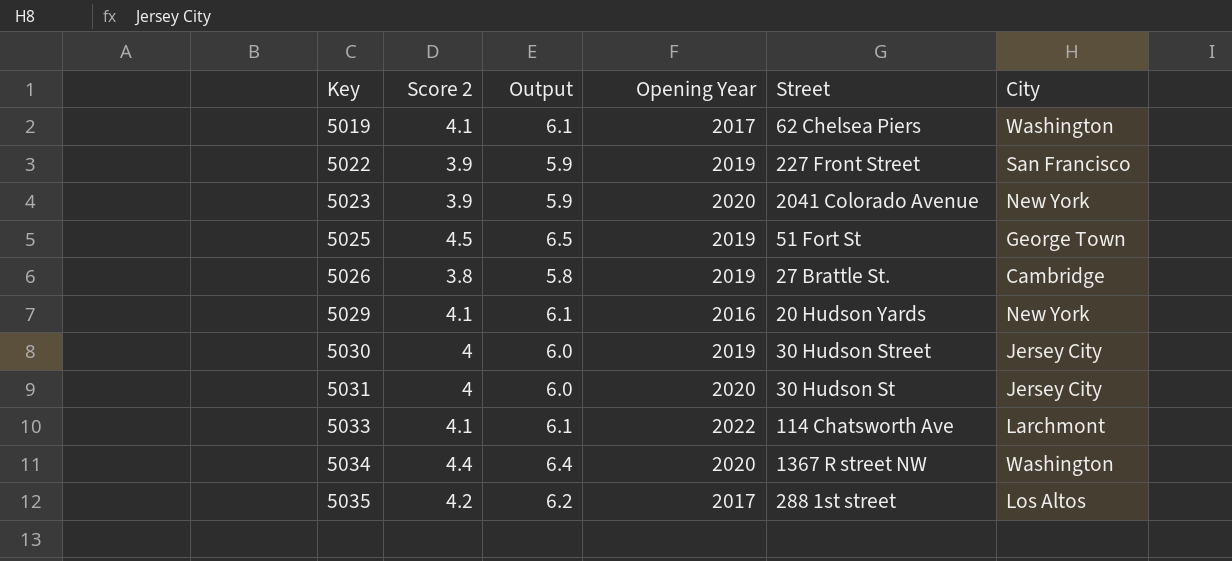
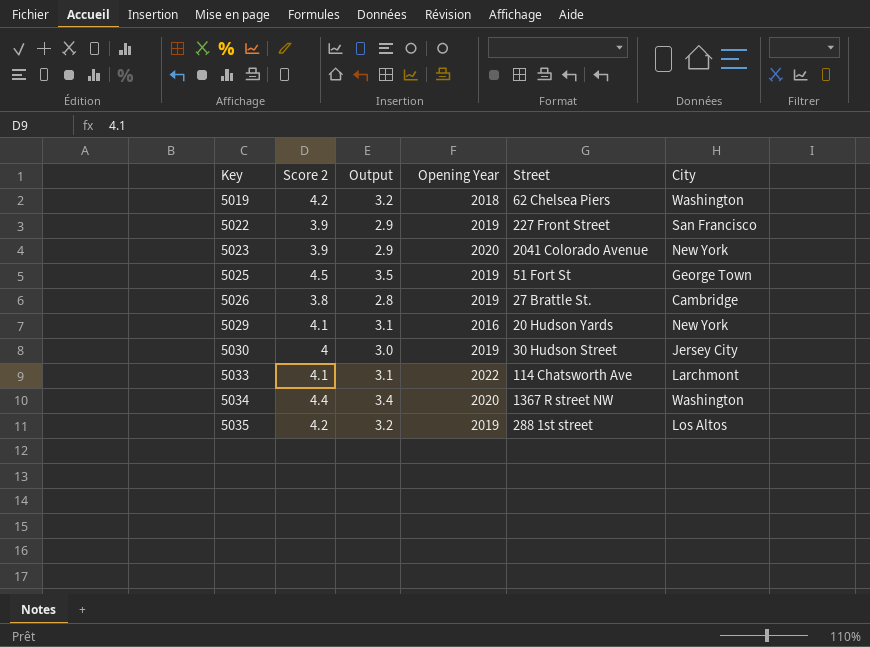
column Output | formula: [Score 2] + 2 -> [Score 2] - 1
row 5031: 4 | 6.0 | 2020 | 30 Hudson St | Jersey City -> none
5019 | Score 2: 4.1 -> 4.2
5019 | Opening Year: 2017 -> 2018
5035 | Opening Year: 2017 -> 2019

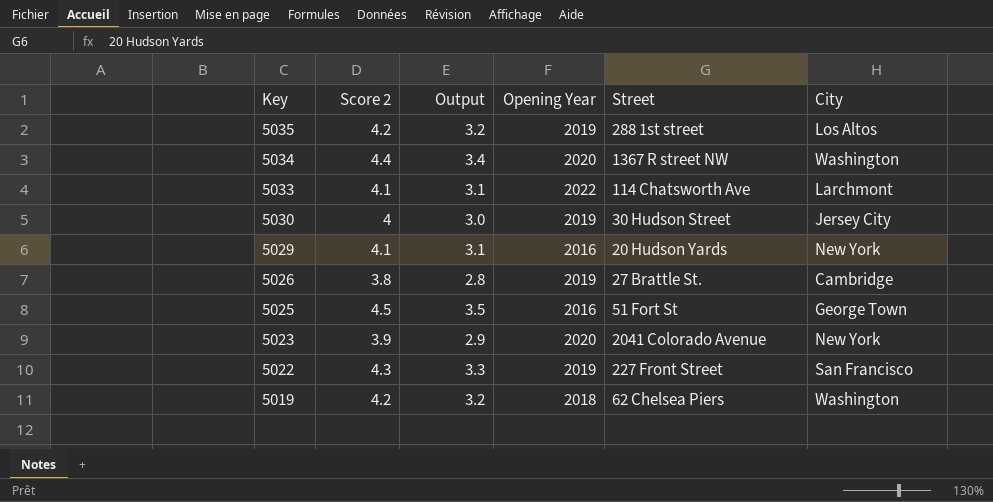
row order: Key ascending -> Key descending
5025 | Opening Year: 2019 -> 2016
5022 | Score 2: 3.9 -> 4.3
5022 | Output: 2.9 -> 3.3

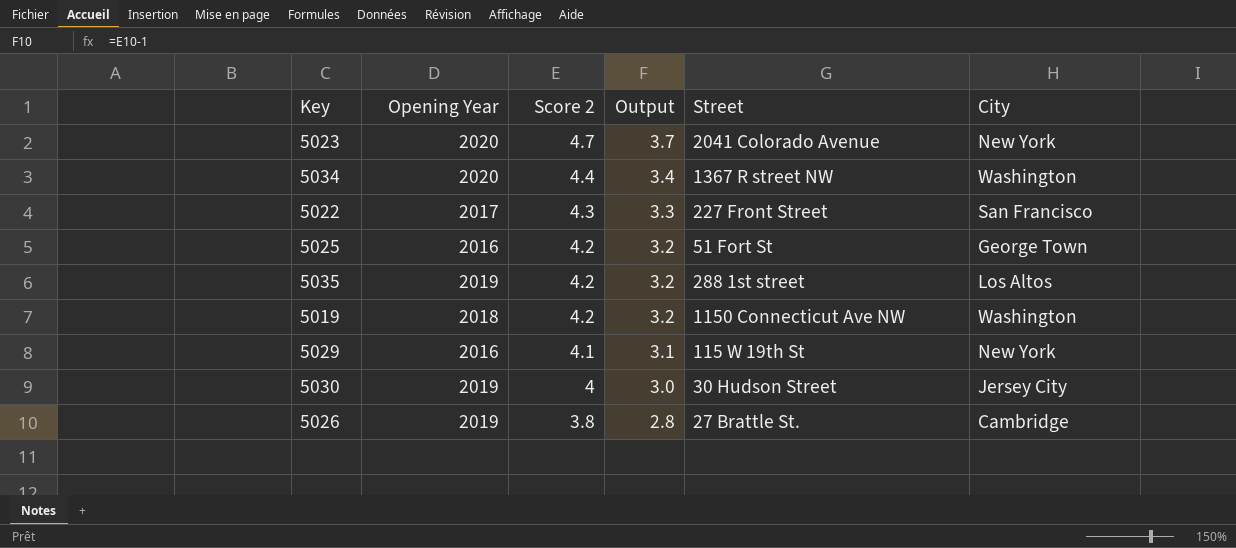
row order: Key descending -> Score 2 descending
column Opening Year | position: 4 -> 2
row 5033: 4.1 | 3.1 | 2022 | 114 Chatsworth Ave | Larchmont -> none
5023 | Score 2: 3.9 -> 4.7
5023 | Output: 2.9 -> 3.7
5022 | Opening Year: 2019 -> 2017
5025 | Score 2: 4.5 -> 4.2
5025 | Output: 3.5 -> 3.2
5019 | Street: 62 Chelsea Piers -> 1150 Connecticut Ave NW
5029 | Street: 20 Hudson Yards -> 115 W 19th St

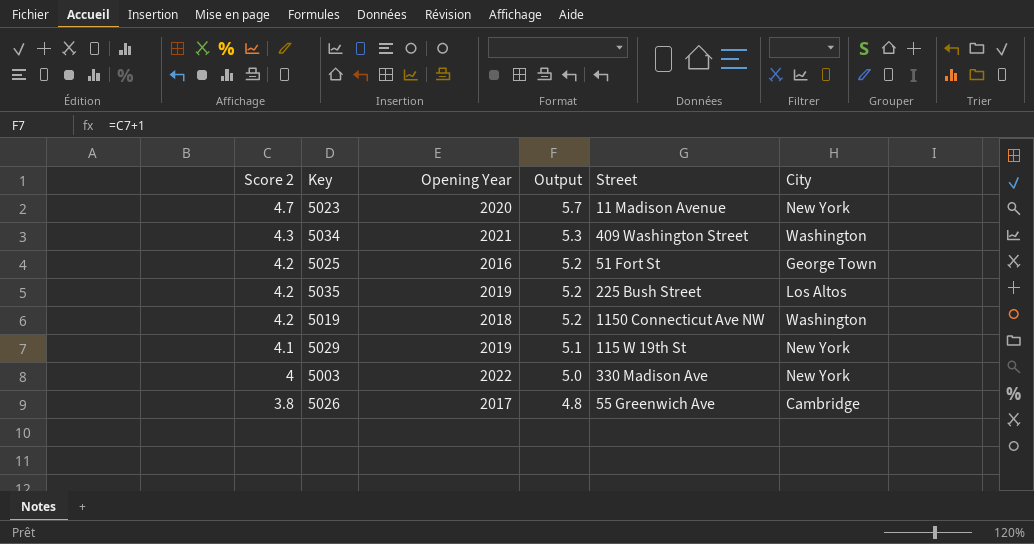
column Score 2 | position: 3 -> 1
column Output | formula: [Score 2] - 1 -> [Score 2] + 1
row 5022: 2017 | 4.3 | 3.3 | 227 Front Street | San Francisco -> none
row 5030: 2019 | 4 | 3.0 | 30 Hudson Street | Jersey City -> none
5023 | Street: 2041 Colorado Avenue -> 11 Madison Avenue
5034 | Score 2: 4.4 -> 4.3
5034 | Opening Year: 2020 -> 2021
5034 | Street: 1367 R street NW -> 409 Washington Street
5035 | Street: 288 1st street -> 225 Bush Street
5029 | Opening Year: 2016 -> 2019
row 5003: none -> 4 | 2022 | 5.0 | 330 Madison Ave | New York
5026 | Opening Year: 2019 -> 2017
5026 | Street: 27 Brattle St. -> 55 Greenwich Ave

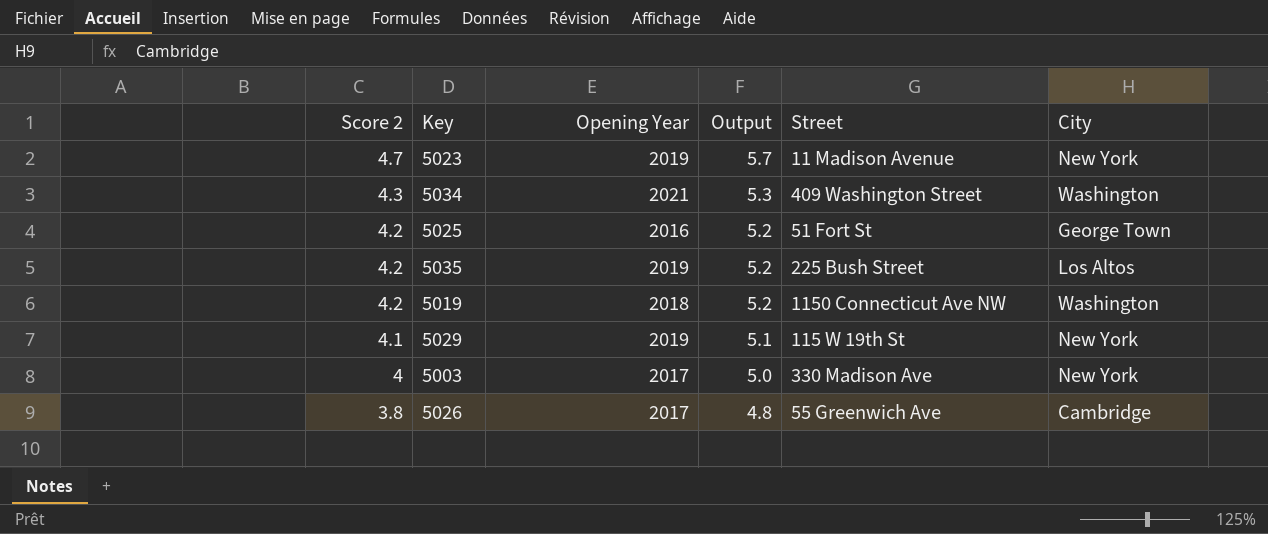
5023 | Opening Year: 2020 -> 2019
5003 | Opening Year: 2022 -> 2017

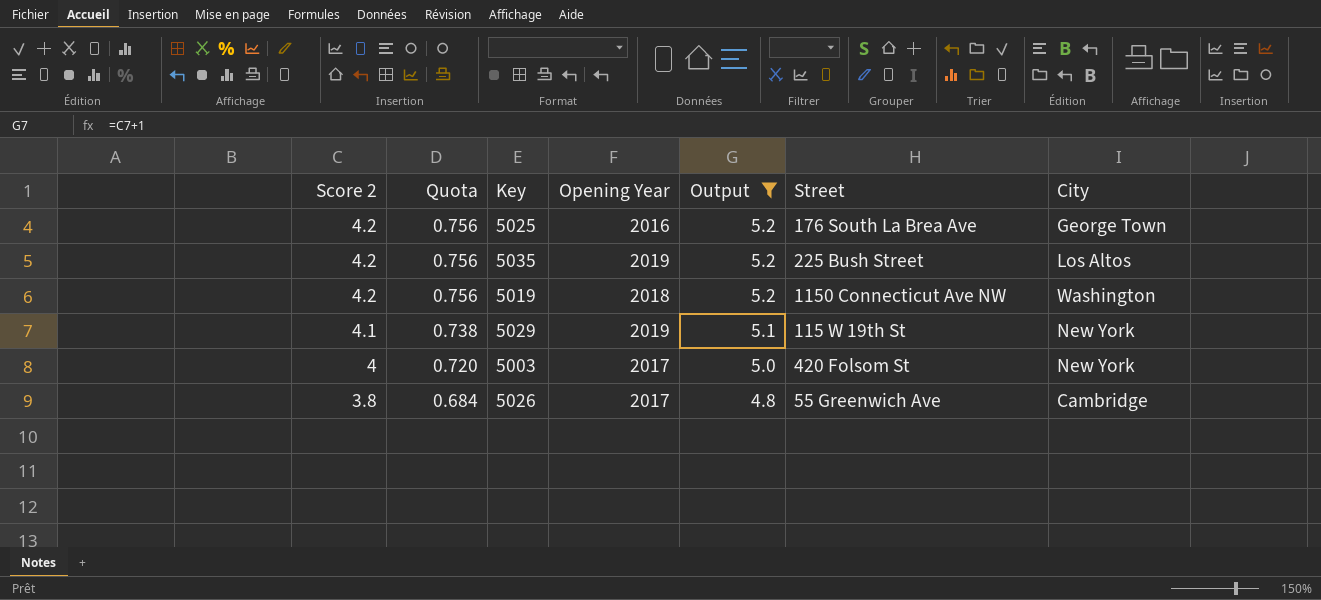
filter: none -> Output <= 5.2
column Quota | formula: none -> [Score 2] * 0.18
5025 | Street: 51 Fort St -> 176 South La Brea Ave
5003 | Street: 330 Madison Ave -> 420 Folsom St

